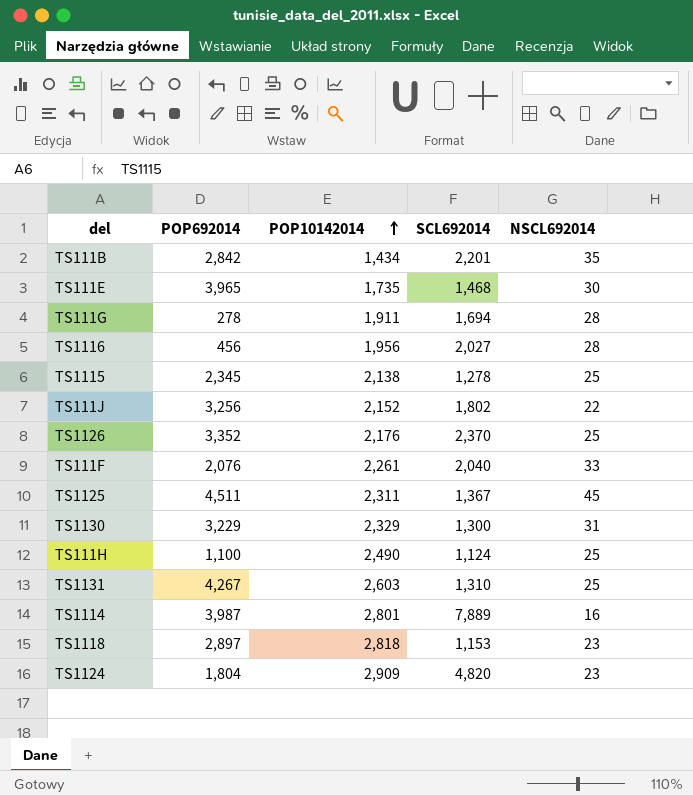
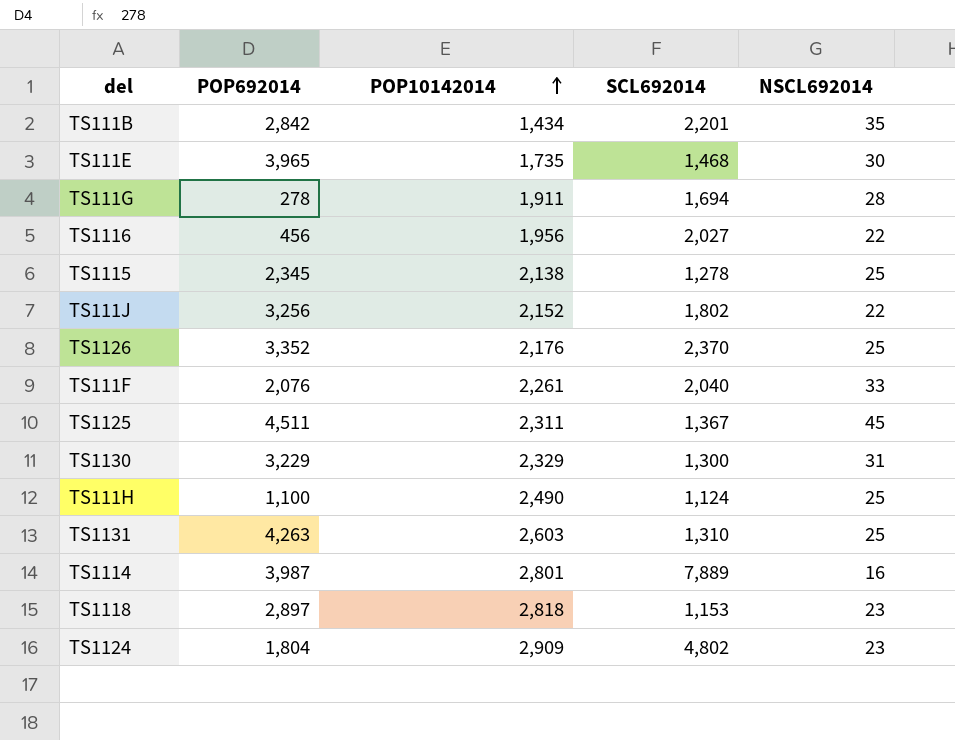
TS1116 | NSCL692014: 28 -> 22
TS1131 | POP692014: 4,267 -> 4,263
TS1124 | SCL692014: 4,820 -> 4,802

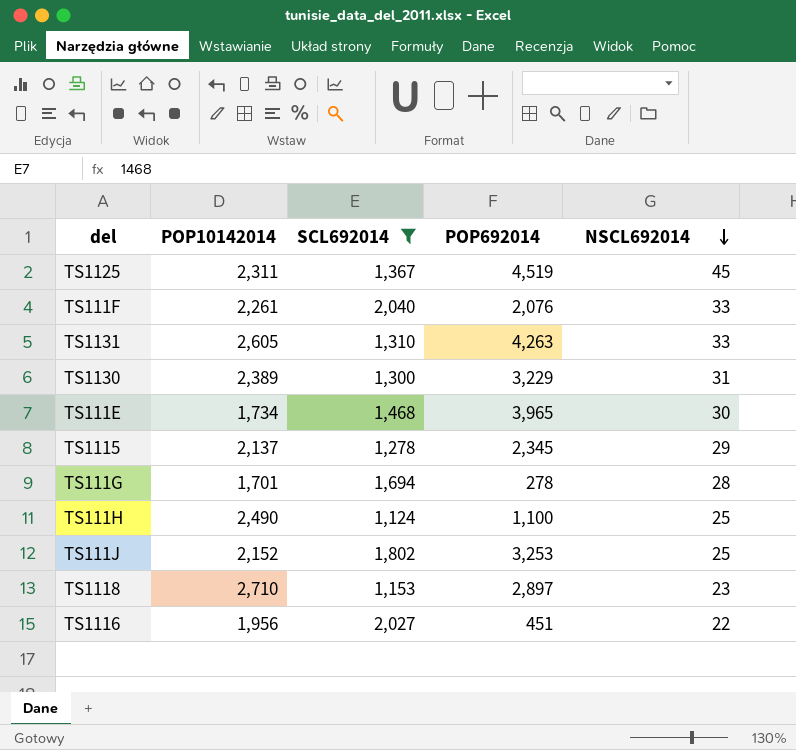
filter: none -> SCL692014 <= 2,040
row order: POP10142014 ascending -> NSCL692014 descending
column POP692014 | position: 2 -> 4
TS1125 | POP692014: 4,511 -> 4,519
TS1131 | POP10142014: 2,603 -> 2,605
TS1131 | NSCL692014: 25 -> 33
TS1130 | POP10142014: 2,329 -> 2,389
TS111E | POP10142014: 1,735 -> 1,734
TS1115 | POP10142014: 2,138 -> 2,137
TS1115 | NSCL692014: 25 -> 29
TS111G | POP10142014: 1,911 -> 1,701
TS111J | POP692014: 3,256 -> 3,253
TS111J | NSCL692014: 22 -> 25
TS1118 | POP10142014: 2,818 -> 2,710
TS1116 | POP692014: 456 -> 451

